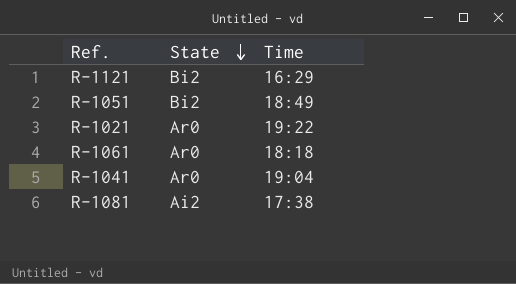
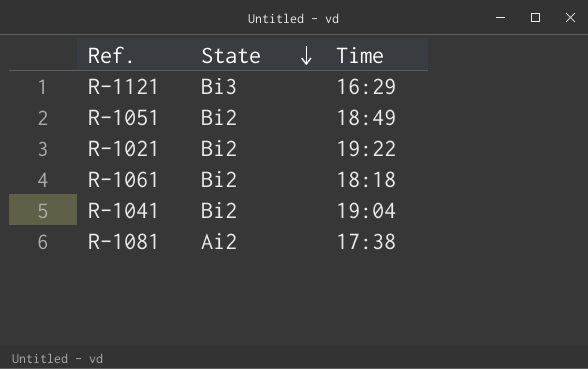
R-1121 | State: Bi2 -> Bi3
R-1021 | State: Ar0 -> Bi2
R-1061 | State: Ar0 -> Bi2
R-1041 | State: Ar0 -> Bi2

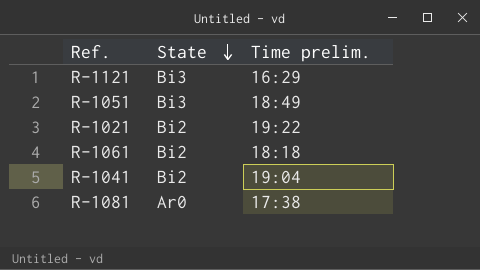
column name: Time -> Time prelim.
R-1051 | State: Bi2 -> Bi3
R-1081 | State: Ai2 -> Ar0

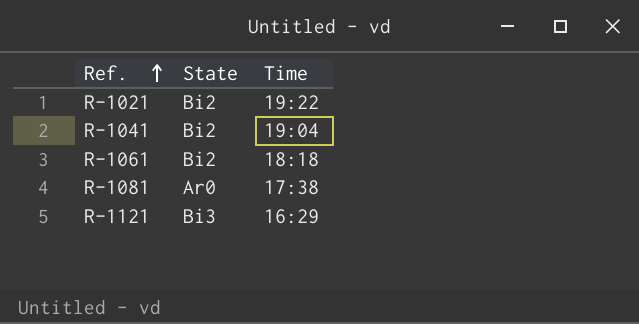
row order: State descending -> Ref. ascending
column name: Time prelim. -> Time
row R-1051: Bi3 | 18:49 -> none

